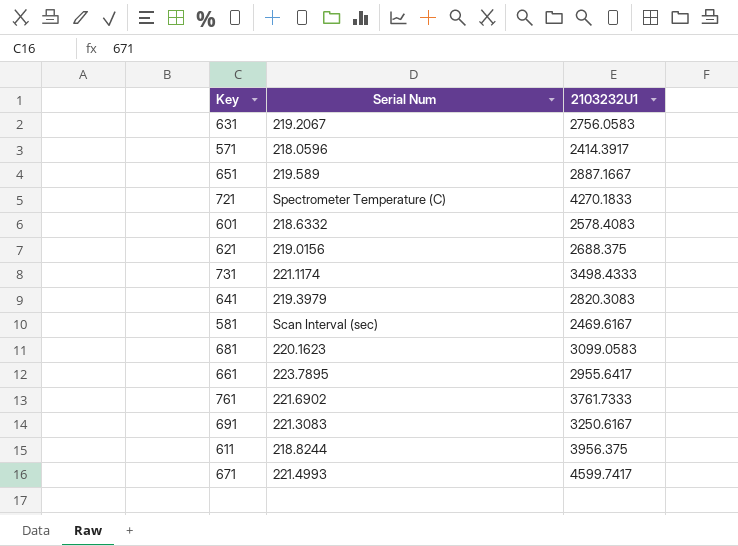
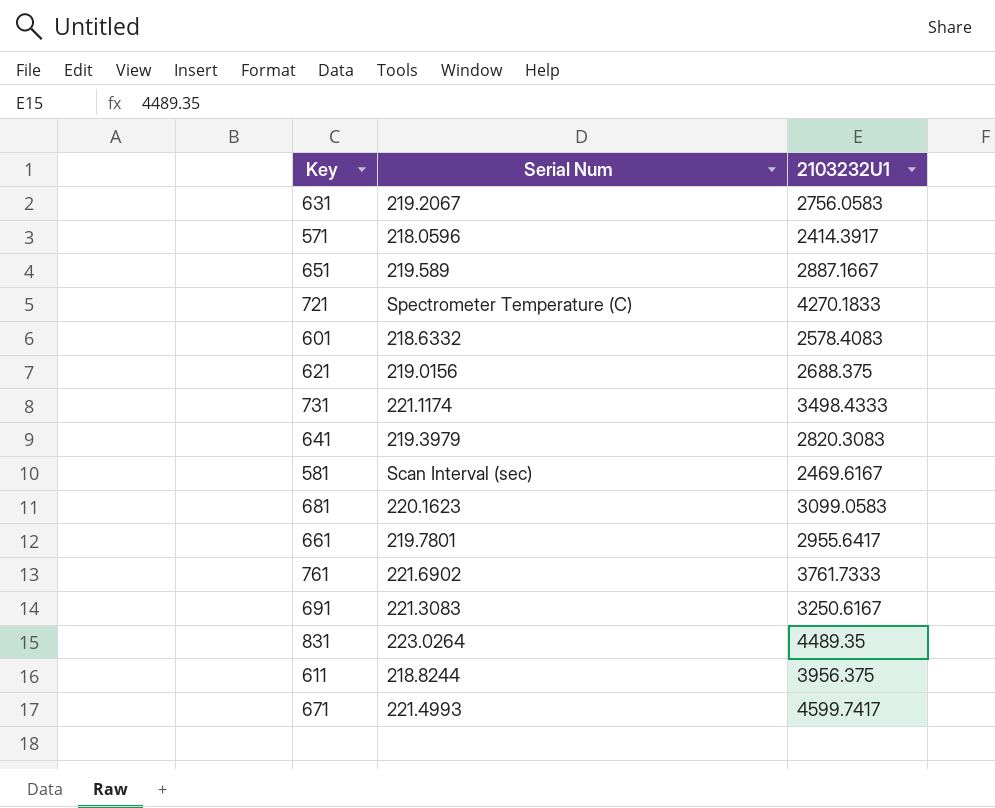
661 | Serial Num: 223.7895 -> 219.7801
row 831: none -> 223.0264 | 4489.35

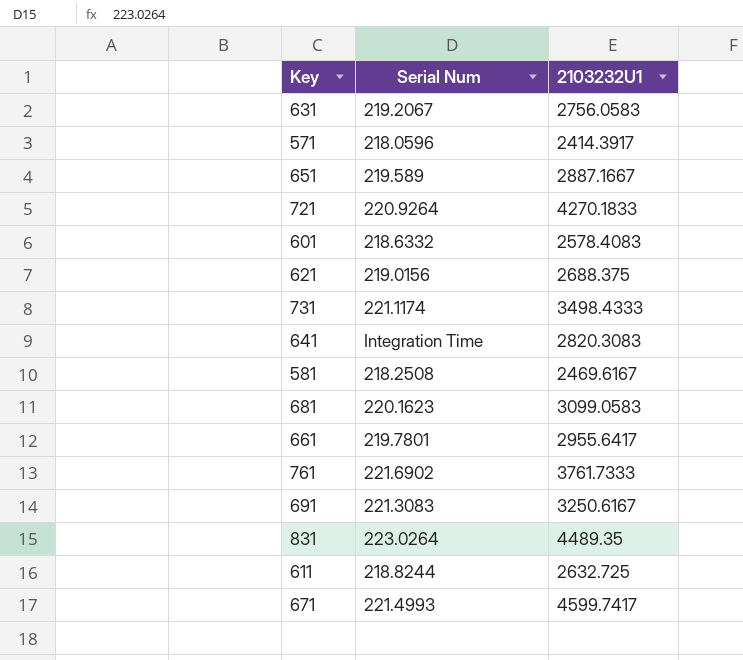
721 | Serial Num: Spectrometer Temperature (C) -> 220.9264
641 | Serial Num: 219.3979 -> Integration Time
581 | Serial Num: Scan Interval (sec) -> 218.2508
611 | 2103232U1: 3956.375 -> 2632.725

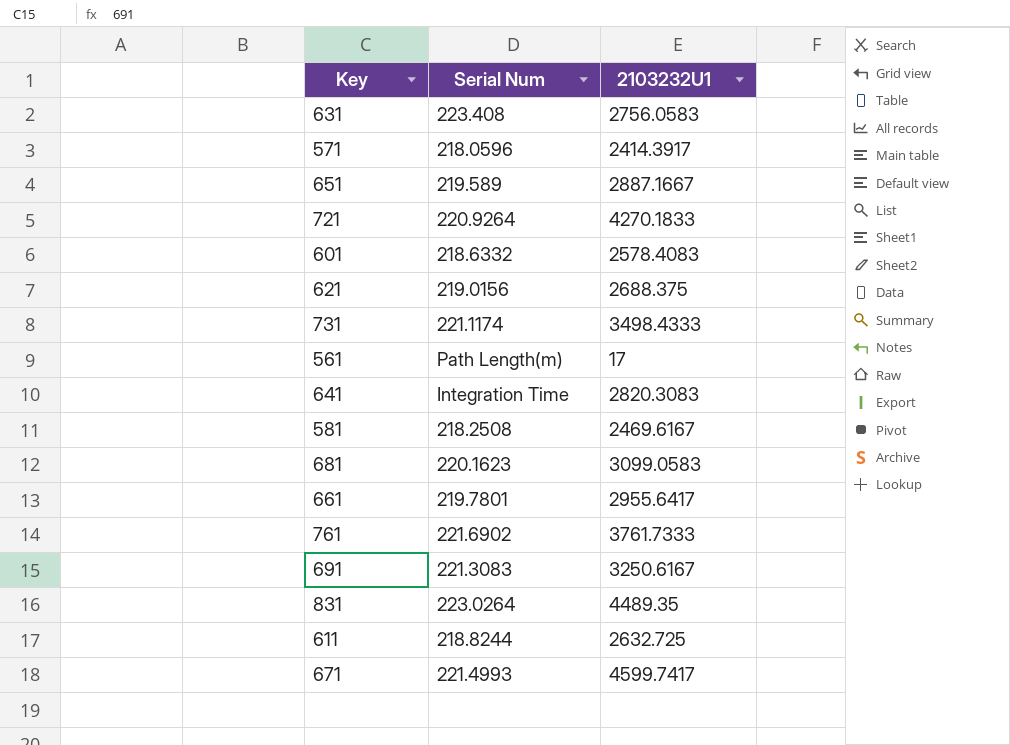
631 | Serial Num: 219.2067 -> 223.408
row 561: none -> Path Length(m) | 17

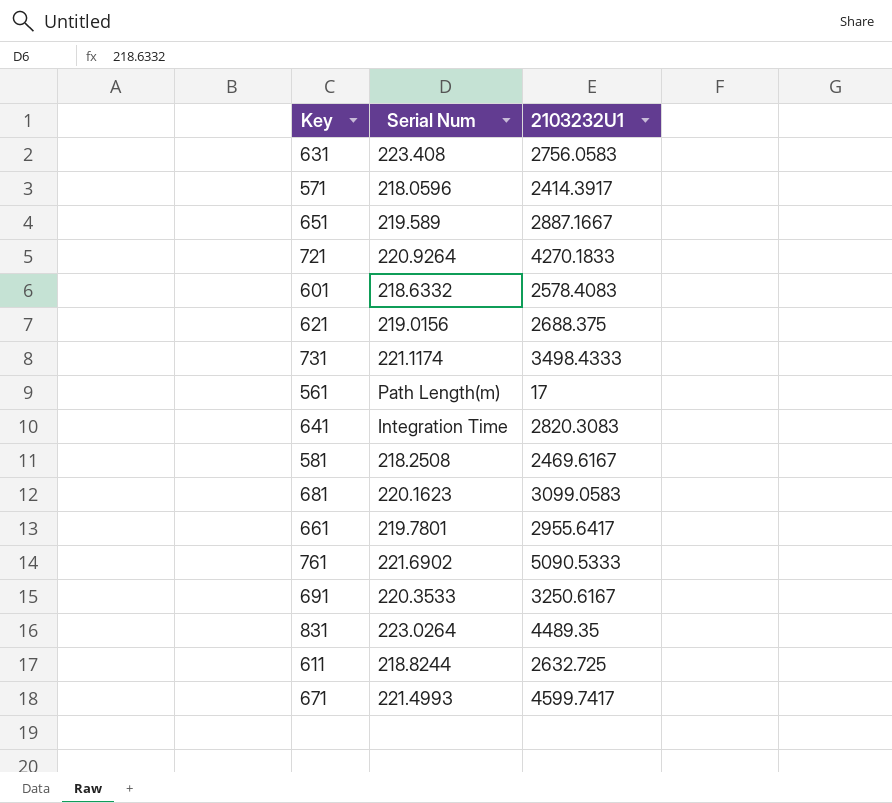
761 | 2103232U1: 3761.7333 -> 5090.5333
691 | Serial Num: 221.3083 -> 220.3533

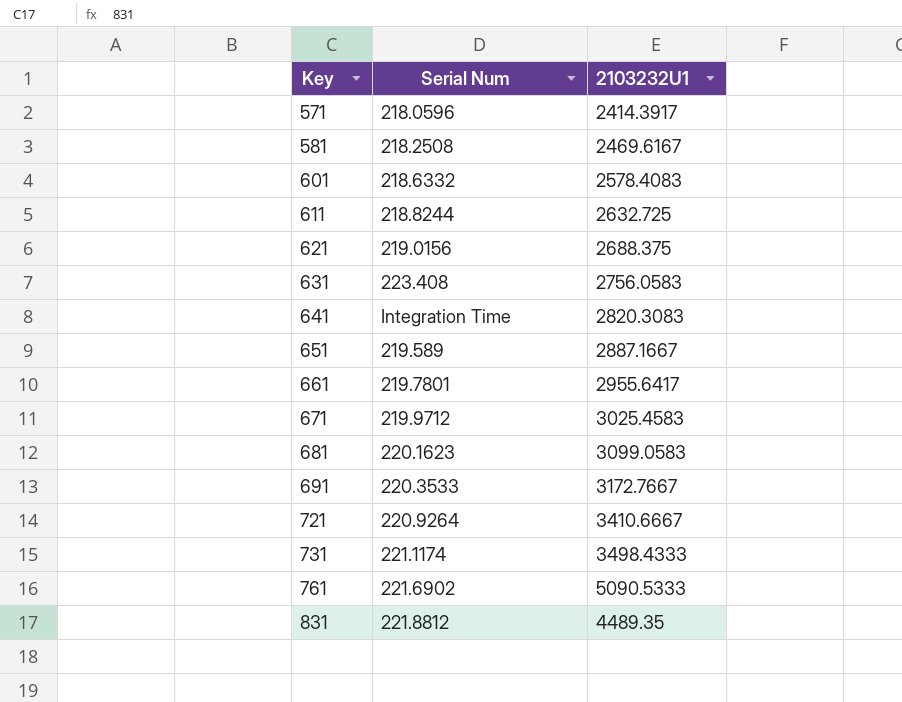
row order: none -> Key ascending
row 561: Path Length(m) | 17 -> none
671 | Serial Num: 221.4993 -> 219.9712
671 | 2103232U1: 4599.7417 -> 3025.4583
691 | 2103232U1: 3250.6167 -> 3172.7667
721 | 2103232U1: 4270.1833 -> 3410.6667
831 | Serial Num: 223.0264 -> 221.8812

